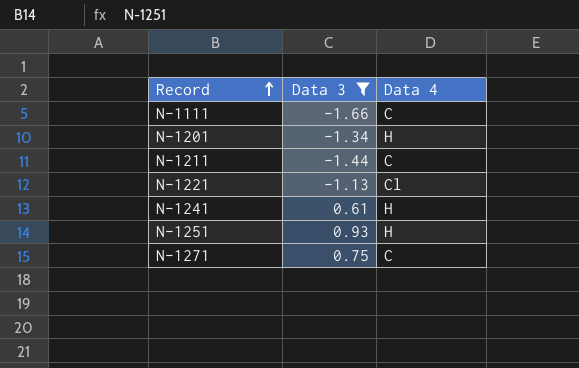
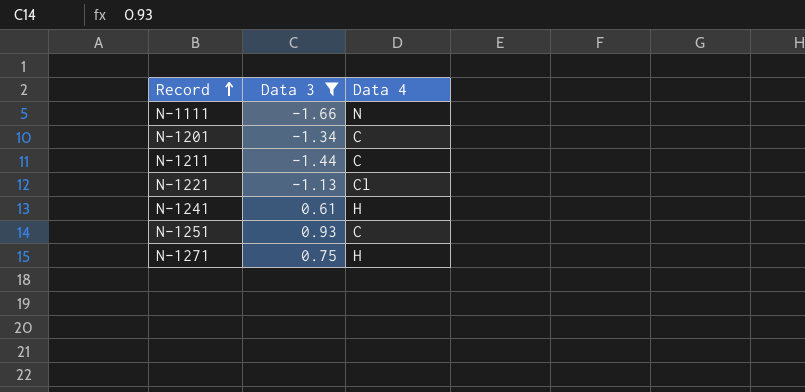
N-1111 | Data 4: C -> N
N-1201 | Data 4: H -> C
N-1251 | Data 4: H -> C
N-1271 | Data 4: C -> H

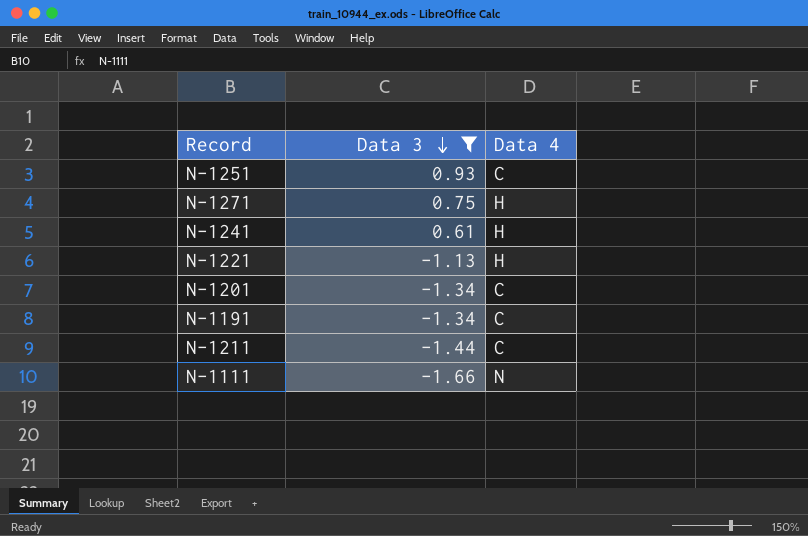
row order: Record ascending -> Data 3 descending
N-1221 | Data 4: Cl -> H
row N-1191: none -> -1.34 | C

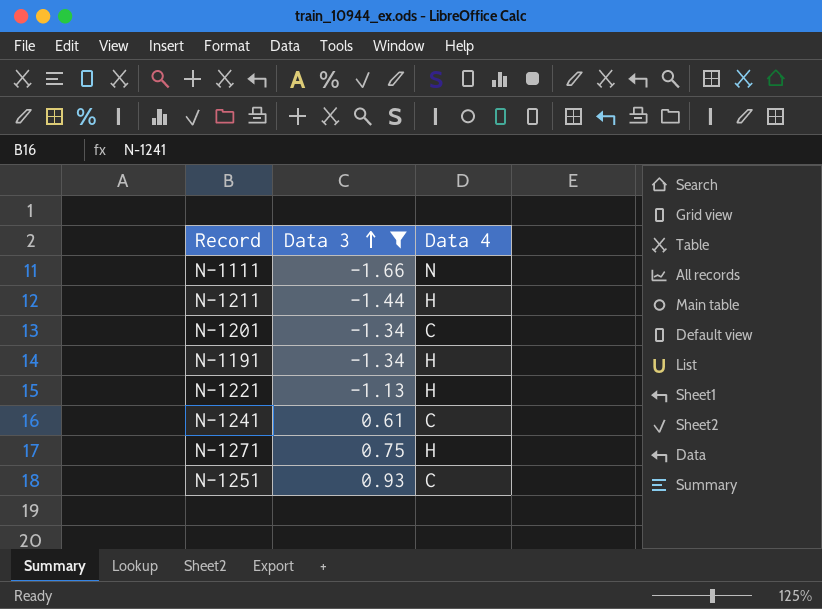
row order: Data 3 descending -> Data 3 ascending
N-1211 | Data 4: C -> H
N-1191 | Data 4: C -> H
N-1241 | Data 4: H -> C

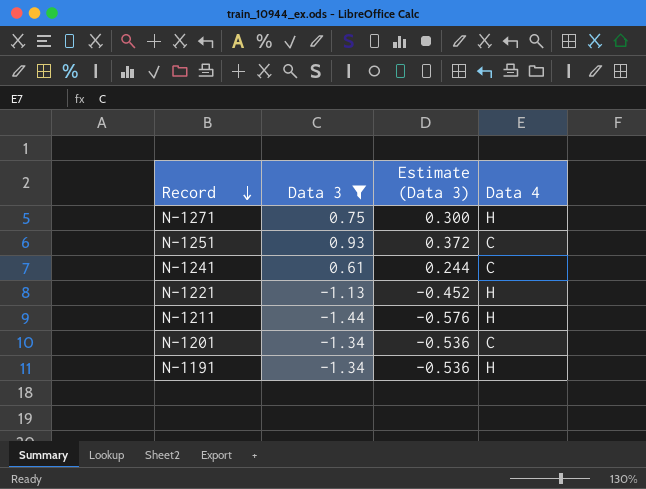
row order: Data 3 ascending -> Record descending
column Estimate (Data 3) | formula: none -> [Data 3] * 0.4
row N-1111: -1.66 | N -> none

